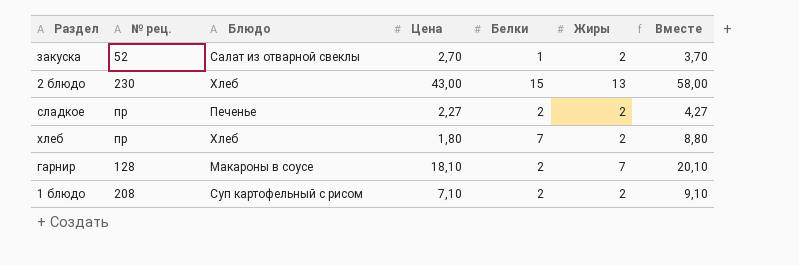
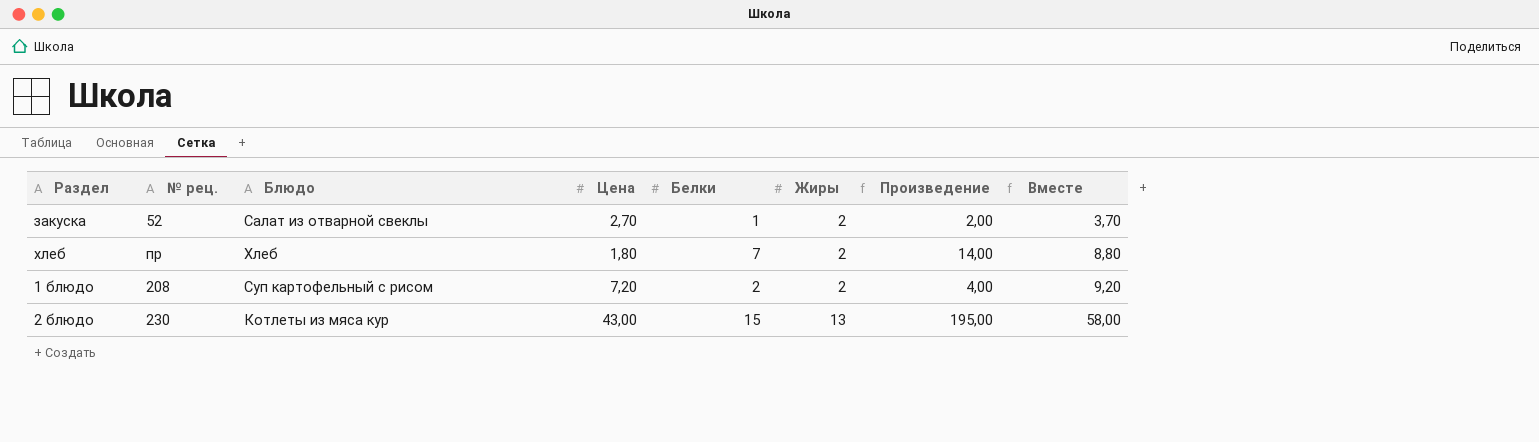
row order: none -> Жиры ascending
column Произведение | formula: none -> [Белки] * [Жиры]
row сладкое: пр | Печенье | 2,27 | 2 | 2 | 4,27 -> none
row гарнир: 128 | Макароны в соусе | 18,10 | 2 | 7 | 20,10 -> none
1 блюдо | Цена: 7,10 -> 7,20
1 блюдо | Вместе: 9,10 -> 9,20
2 блюдо | Блюдо: Хлеб -> Котлеты из мяса кур

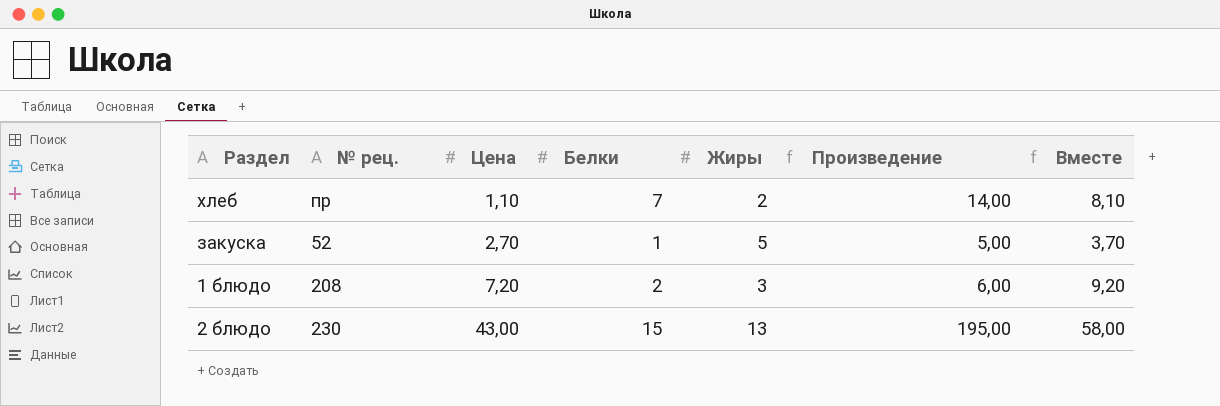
row order: Жиры ascending -> Цена ascending
column Блюдо | position: 3 -> none
хлеб | Цена: 1,80 -> 1,10
хлеб | Вместе: 8,80 -> 8,10
закуска | Жиры: 2 -> 5
закуска | Произведение: 2,00 -> 5,00
1 блюдо | Жиры: 2 -> 3
1 блюдо | Произведение: 4,00 -> 6,00

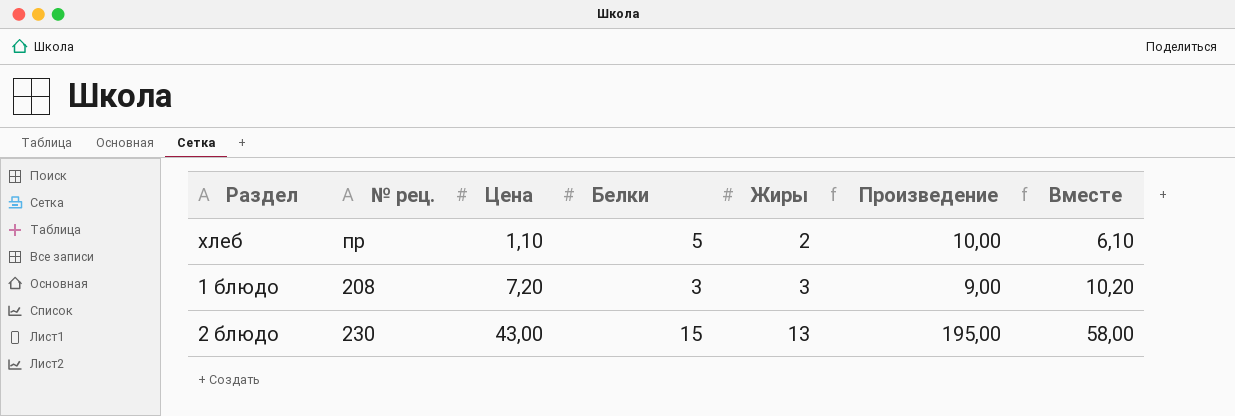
row закуска: 52 | 2,70 | 1 | 5 | 5,00 | 3,70 -> none
хлеб | Белки: 7 -> 5
хлеб | Произведение: 14,00 -> 10,00
хлеб | Вместе: 8,10 -> 6,10
1 блюдо | Белки: 2 -> 3
1 блюдо | Произведение: 6,00 -> 9,00
1 блюдо | Вместе: 9,20 -> 10,20

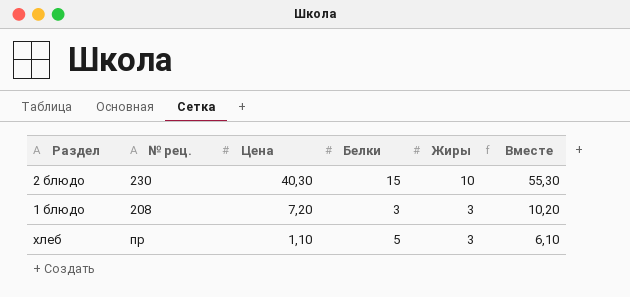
row order: Цена ascending -> Цена descending
column Произведение | formula: [Белки] * [Жиры] -> none
2 блюдо | Цена: 43,00 -> 40,30
2 блюдо | Жиры: 13 -> 10
2 блюдо | Вместе: 58,00 -> 55,30
хлеб | Жиры: 2 -> 3

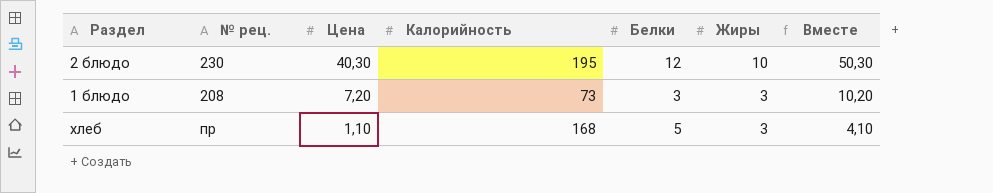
column Калорийность | position: none -> 4
column Вместе | formula: [Цена] + [Белки] -> [Цена] + [Жиры]
2 блюдо | Белки: 15 -> 12

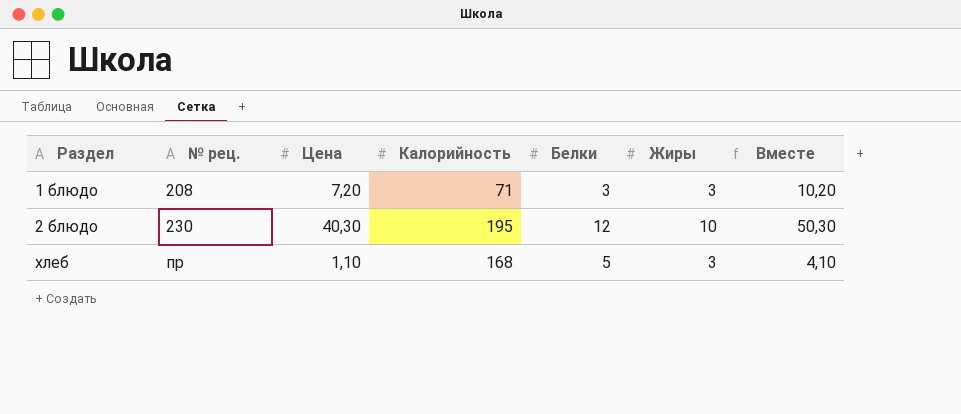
row order: Цена descending -> Раздел ascending
1 блюдо | Калорийность: 73 -> 71

